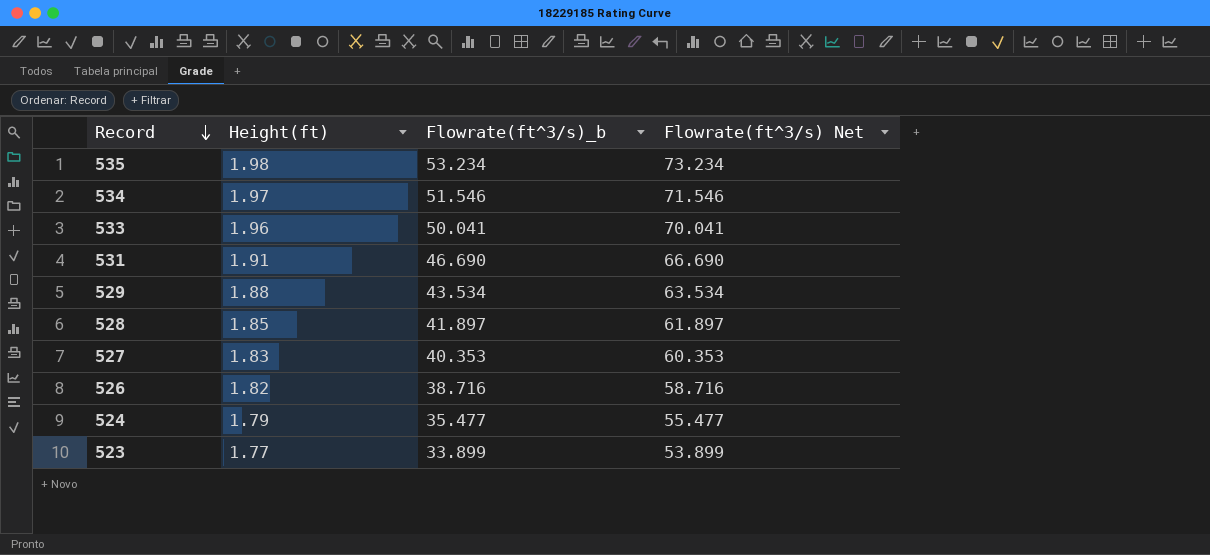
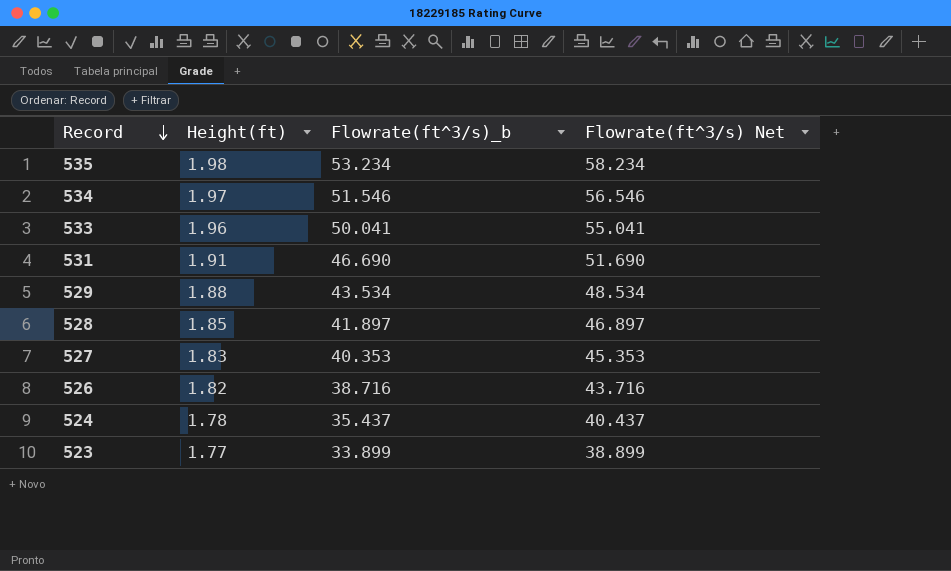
column Flowrate(ft^3/s) Net | formula: [Flowrate(ft^3/s)_b] + 20 -> [Flowrate(ft^3/s)_b] + 5
524 | Height(ft): 1.79 -> 1.78
524 | Flowrate(ft^3/s)_b: 35.477 -> 35.437

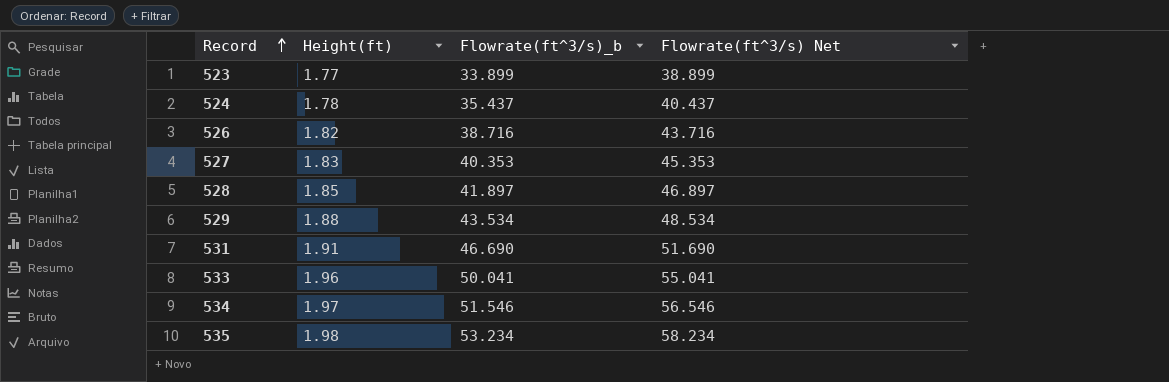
row order: Record descending -> Record ascending

